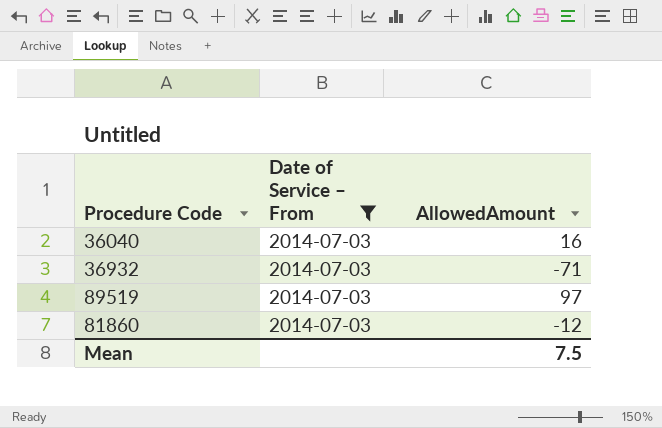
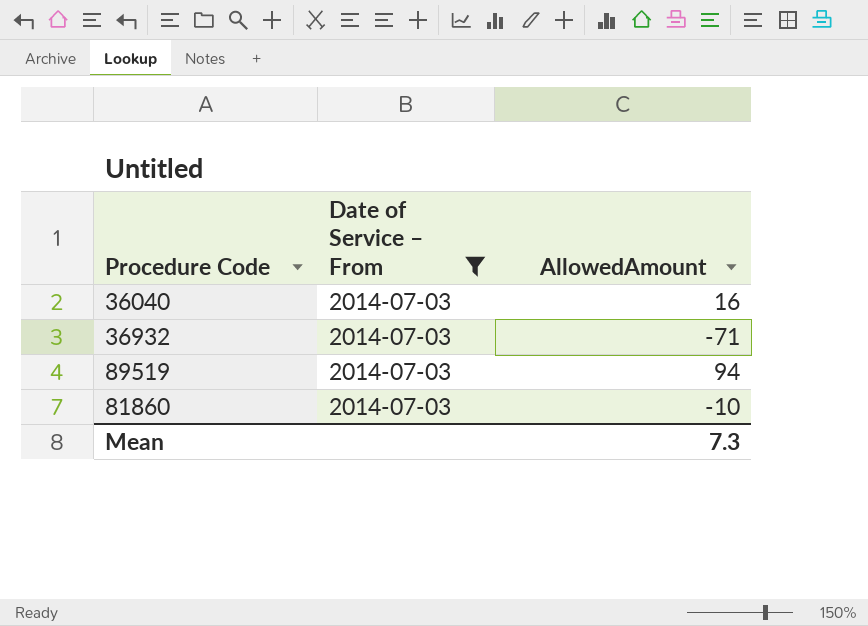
89519 | AllowedAmount: 97 -> 94
81860 | AllowedAmount: -12 -> -10
Mean | AllowedAmount: 7.5 -> 7.3

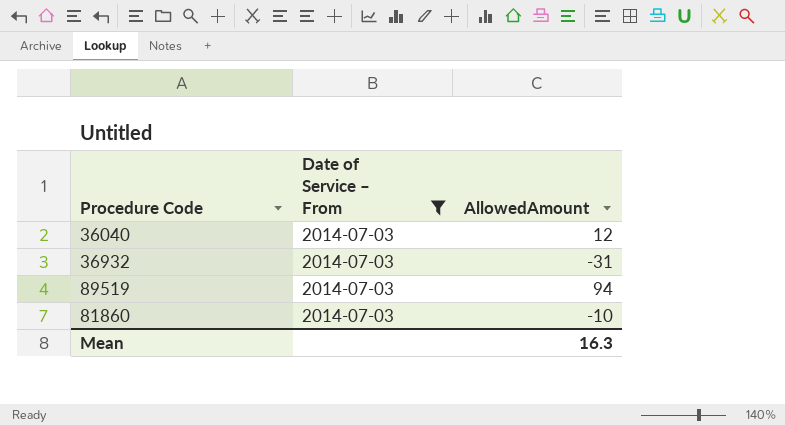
36040 | AllowedAmount: 16 -> 12
36932 | AllowedAmount: -71 -> -31
Mean | AllowedAmount: 7.3 -> 16.3

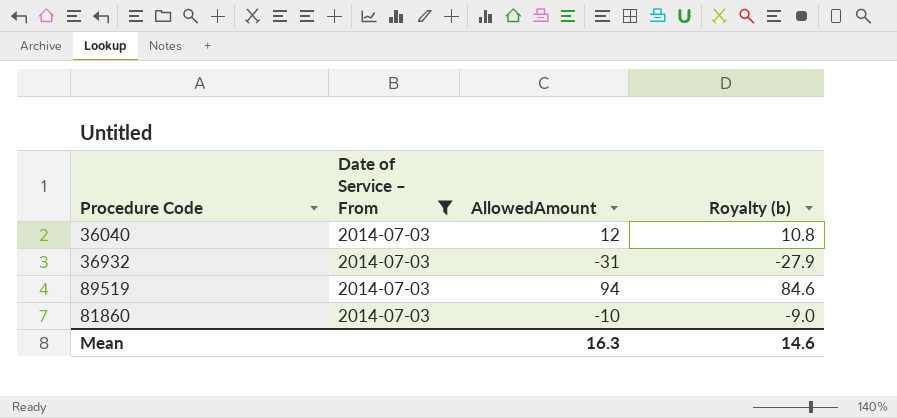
column Royalty (b) | formula: none -> [AllowedAmount] * 0.9

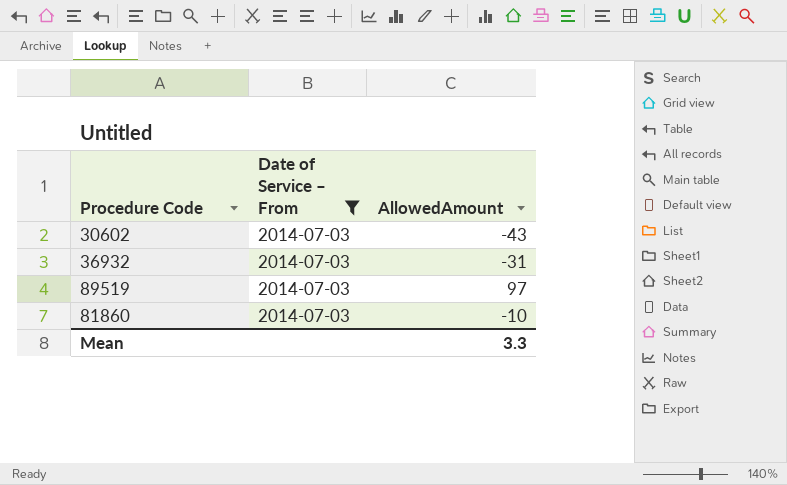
column Royalty (b) | formula: [AllowedAmount] * 0.9 -> none
row 36040: 2014-07-03 | 12 | 10.8 -> none
row 30602: none -> 2014-07-03 | -43
89519 | AllowedAmount: 94 -> 97
Mean | AllowedAmount: 16.3 -> 3.3

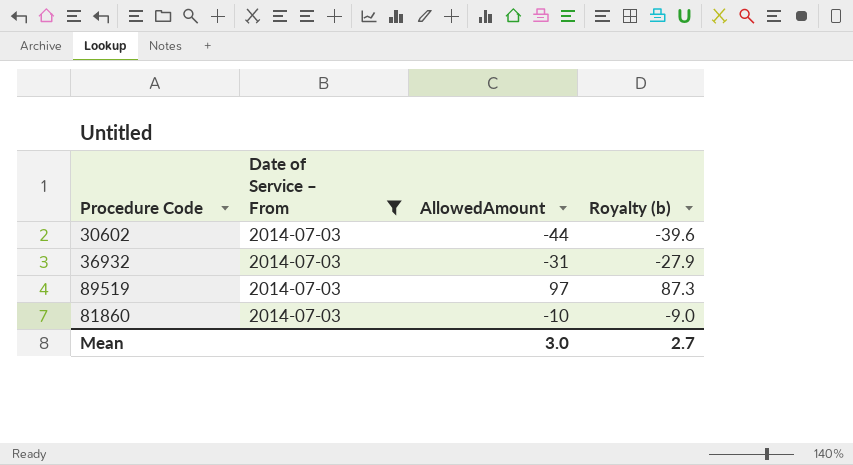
column Royalty (b) | formula: none -> [AllowedAmount] * 0.9
30602 | AllowedAmount: -43 -> -44
Mean | AllowedAmount: 3.3 -> 3.0

